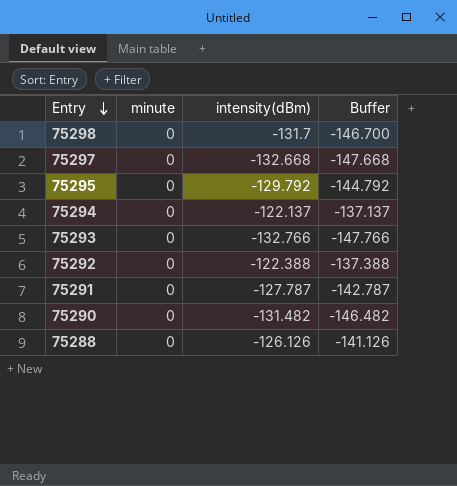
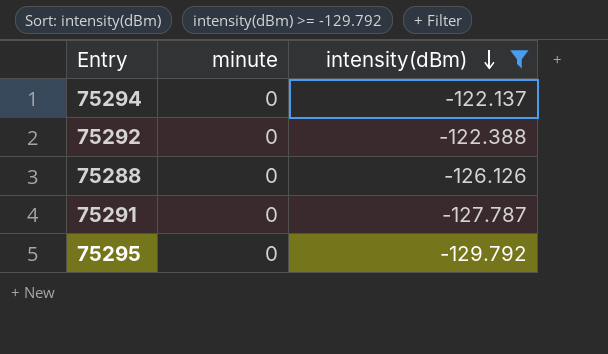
filter: none -> intensity(dBm) >= -129.792
row order: Entry descending -> intensity(dBm) descending
column Buffer | formula: [intensity(dBm)] - 15 -> none

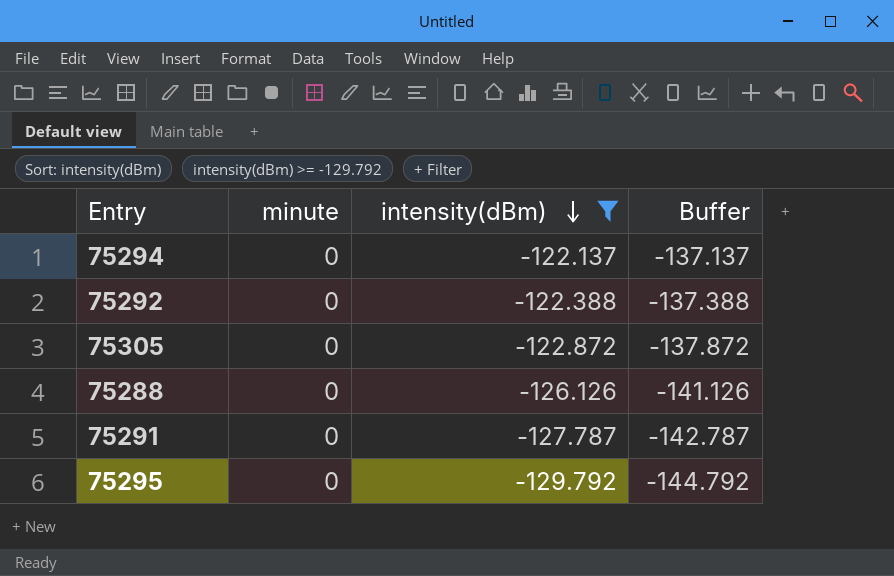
column Buffer | formula: none -> [intensity(dBm)] - 15
row 75305: none -> 0 | -122.872 | -137.872

